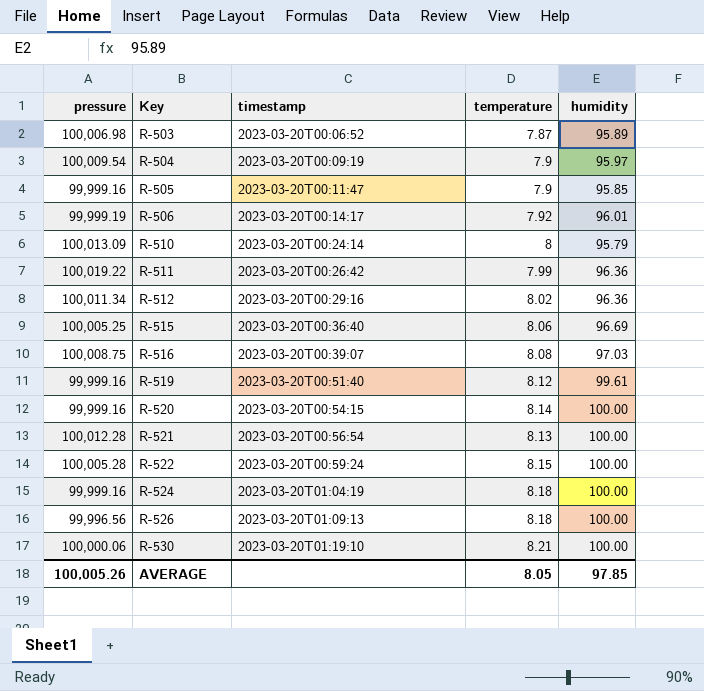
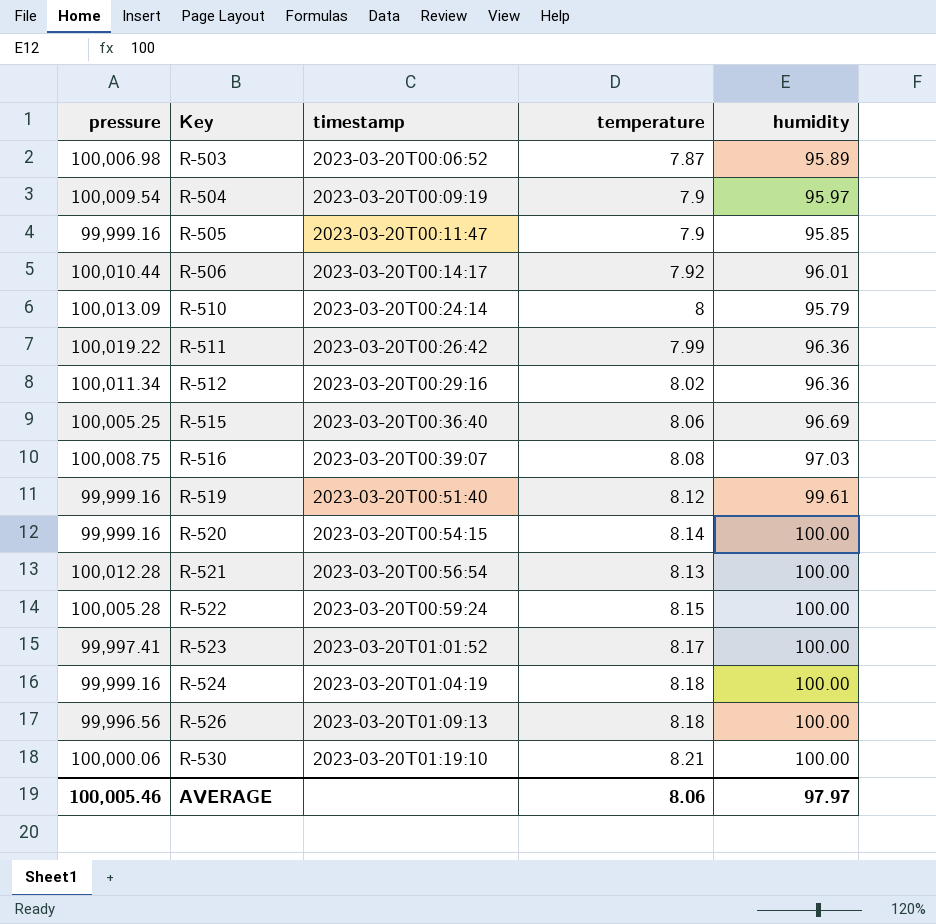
R-506 | pressure: 99,999.19 -> 100,010.44
row R-523: none -> 99,997.41 | 2023-03-20T01:01:52 | 8.17 | 100.00
AVERAGE | pressure: 100,005.26 -> 100,005.46
AVERAGE | temperature: 8.05 -> 8.06
AVERAGE | humidity: 97.85 -> 97.97

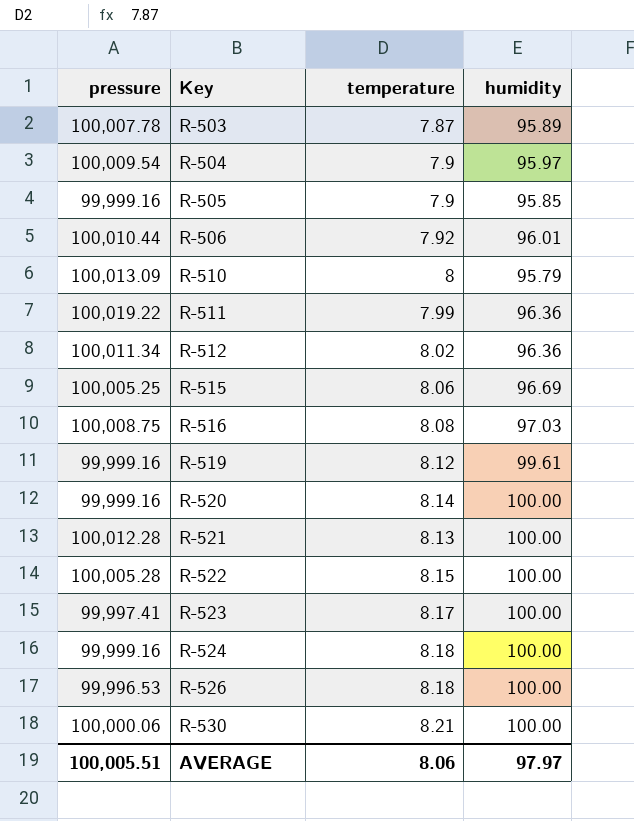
column timestamp | position: 3 -> none
R-503 | pressure: 100,006.98 -> 100,007.78
R-526 | pressure: 99,996.56 -> 99,996.53
AVERAGE | pressure: 100,005.46 -> 100,005.51

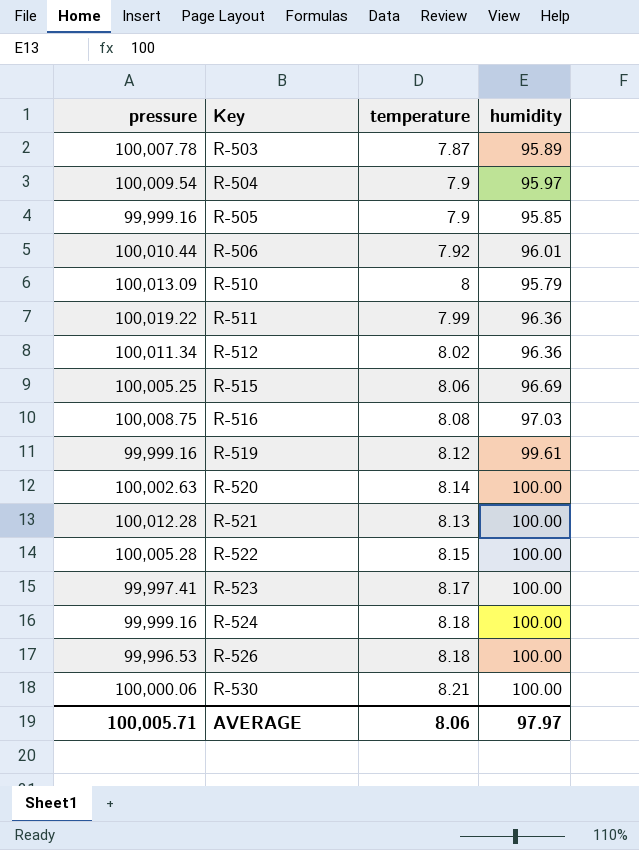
R-520 | pressure: 99,999.16 -> 100,002.63
AVERAGE | pressure: 100,005.51 -> 100,005.71

